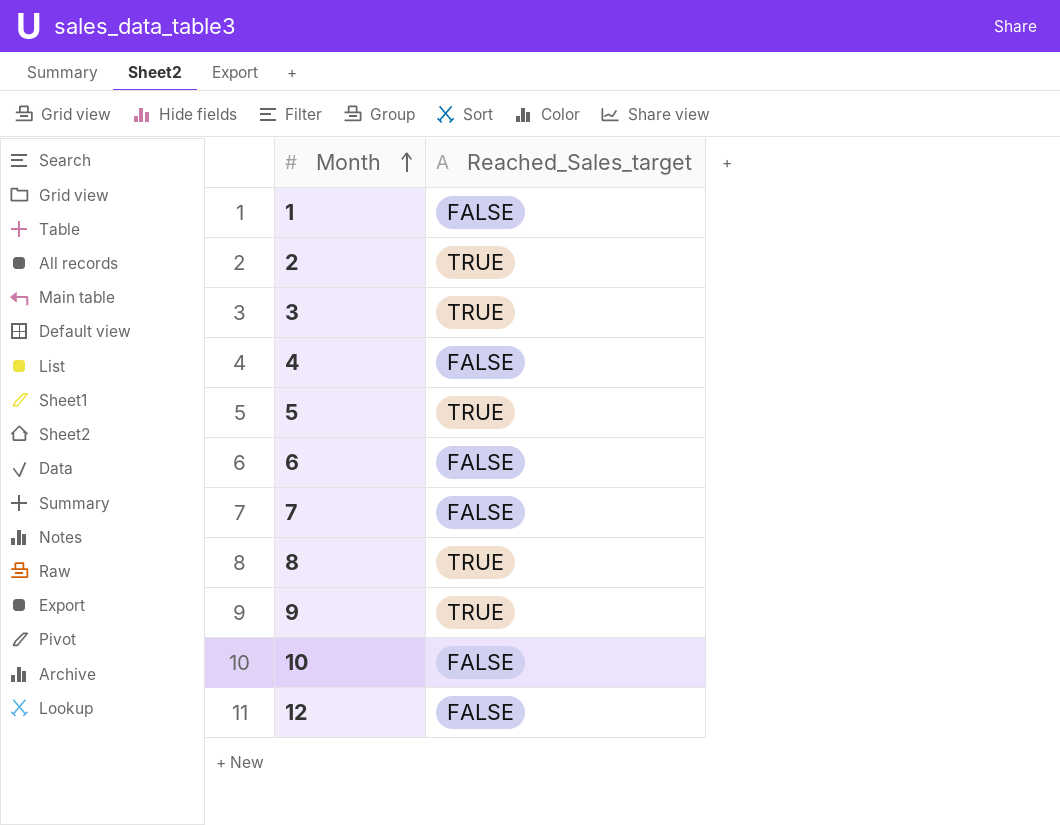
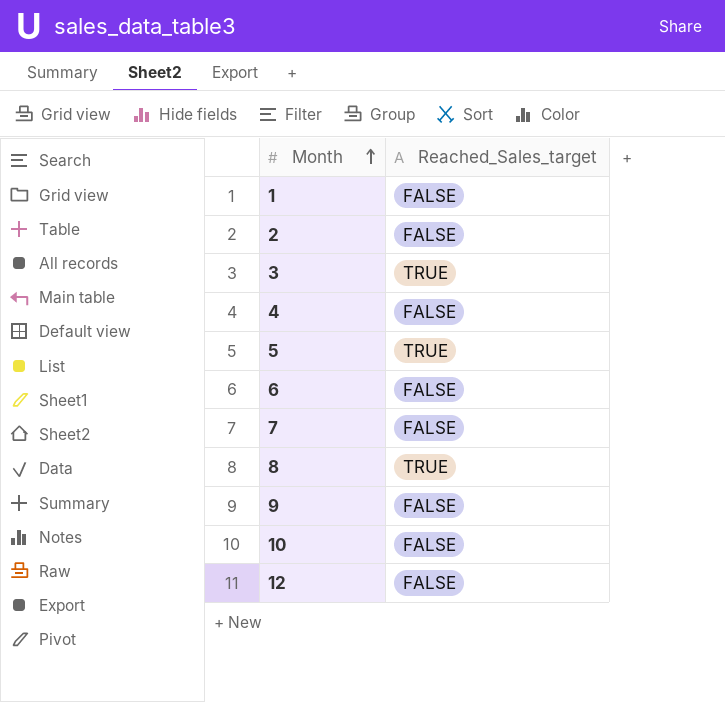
2 | Reached_Sales_target: TRUE -> FALSE
9 | Reached_Sales_target: TRUE -> FALSE

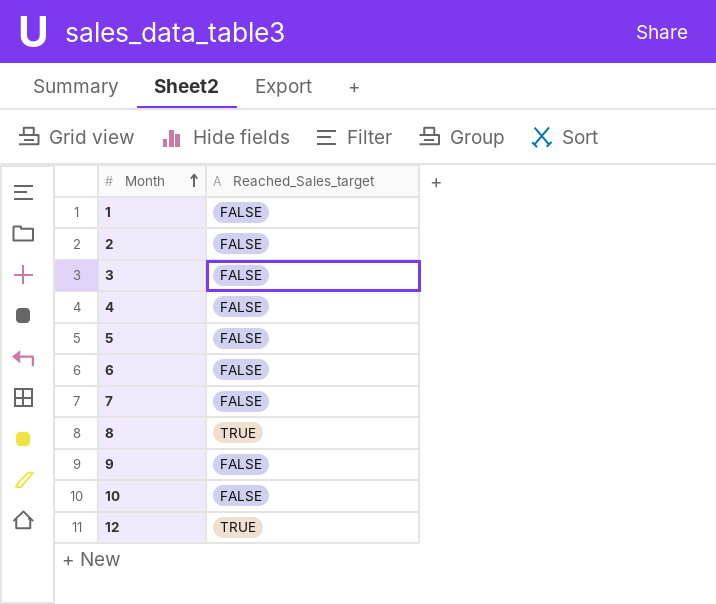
3 | Reached_Sales_target: TRUE -> FALSE
5 | Reached_Sales_target: TRUE -> FALSE
12 | Reached_Sales_target: FALSE -> TRUE

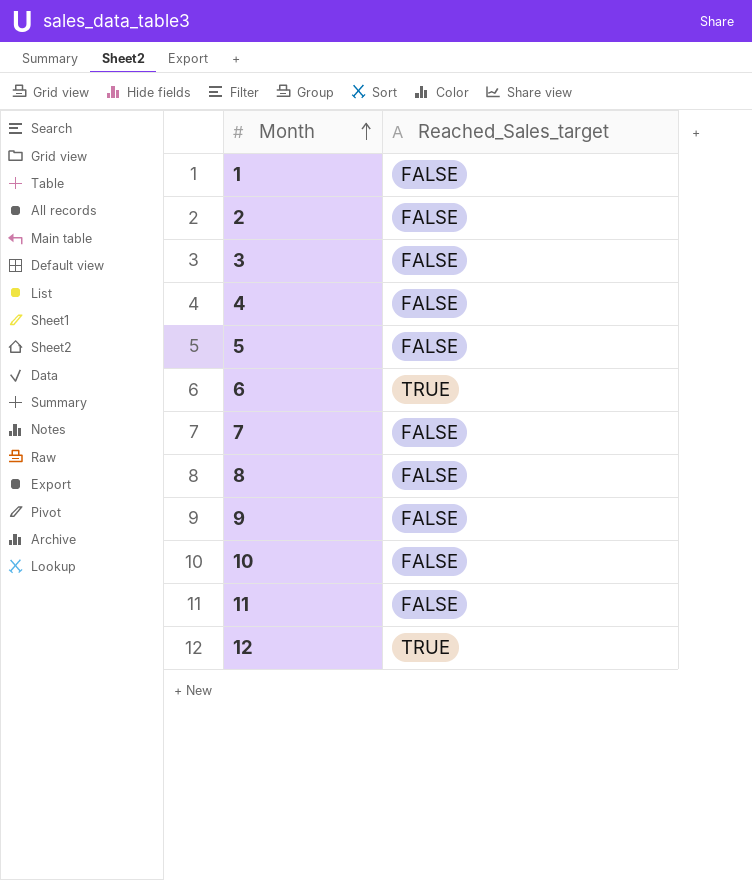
6 | Reached_Sales_target: FALSE -> TRUE
8 | Reached_Sales_target: TRUE -> FALSE
row 11: none -> FALSE

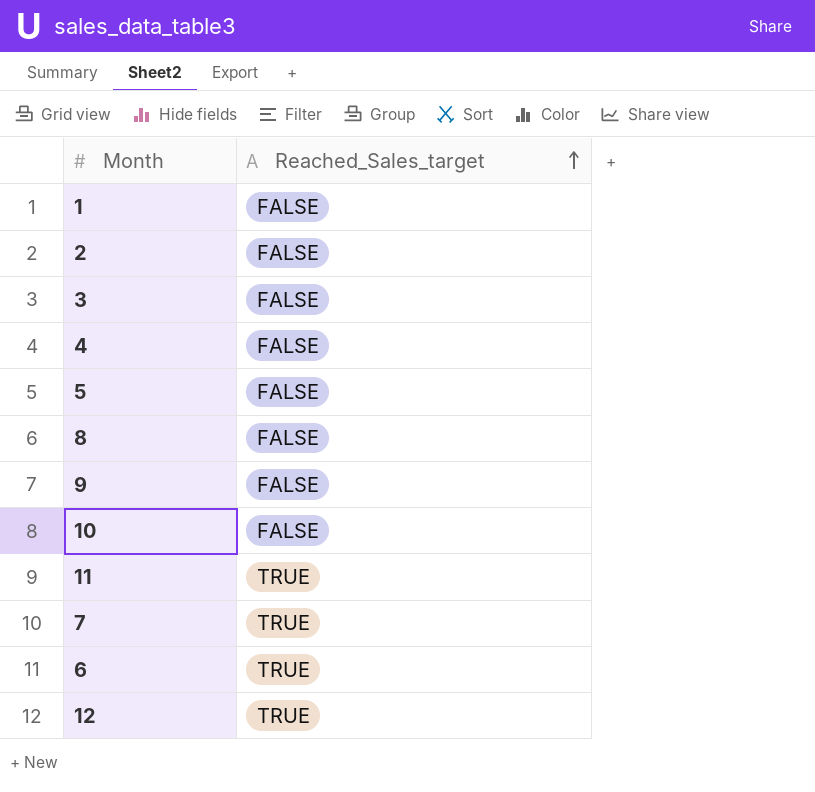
row order: Month ascending -> Reached_Sales_target ascending
11 | Reached_Sales_target: FALSE -> TRUE
7 | Reached_Sales_target: FALSE -> TRUE

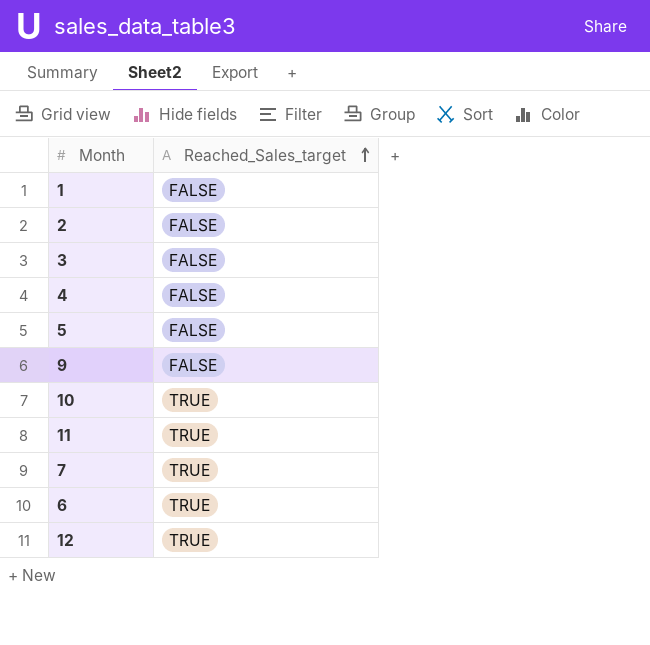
row 8: FALSE -> none
10 | Reached_Sales_target: FALSE -> TRUE

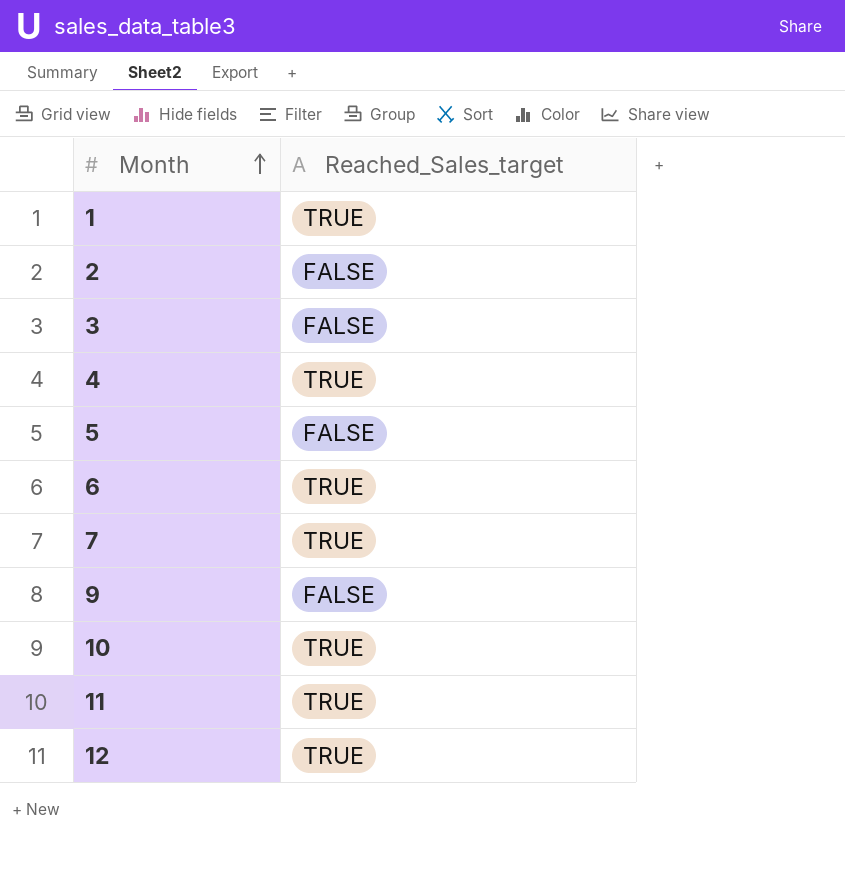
row order: Reached_Sales_target ascending -> Month ascending
1 | Reached_Sales_target: FALSE -> TRUE
4 | Reached_Sales_target: FALSE -> TRUE

